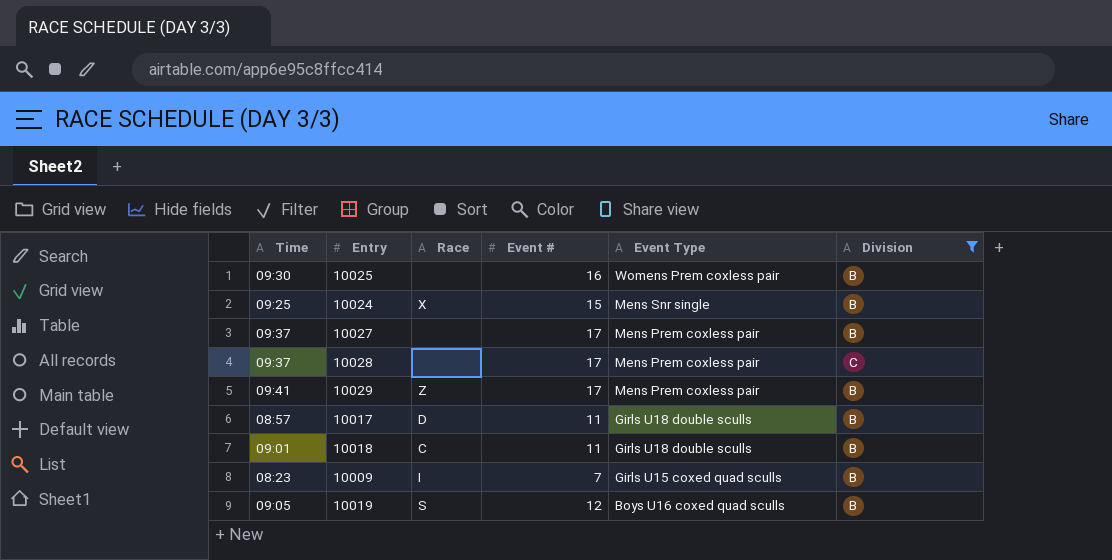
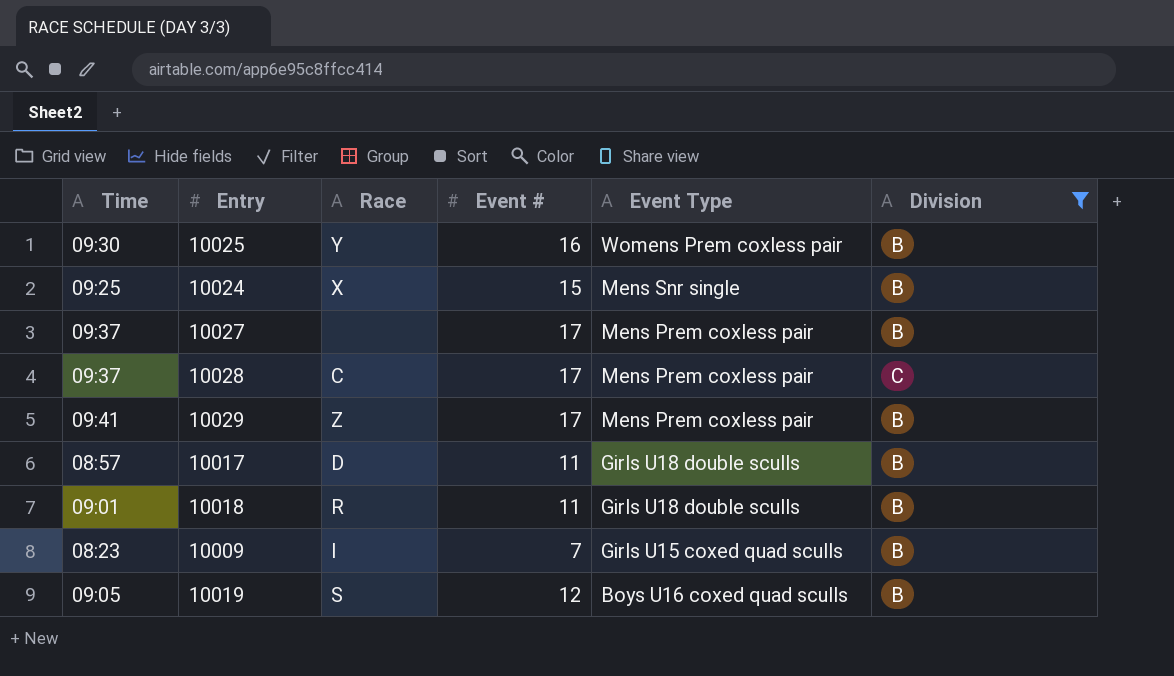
10025 | Race: none -> Y
10028 | Race: none -> C
10018 | Race: C -> R

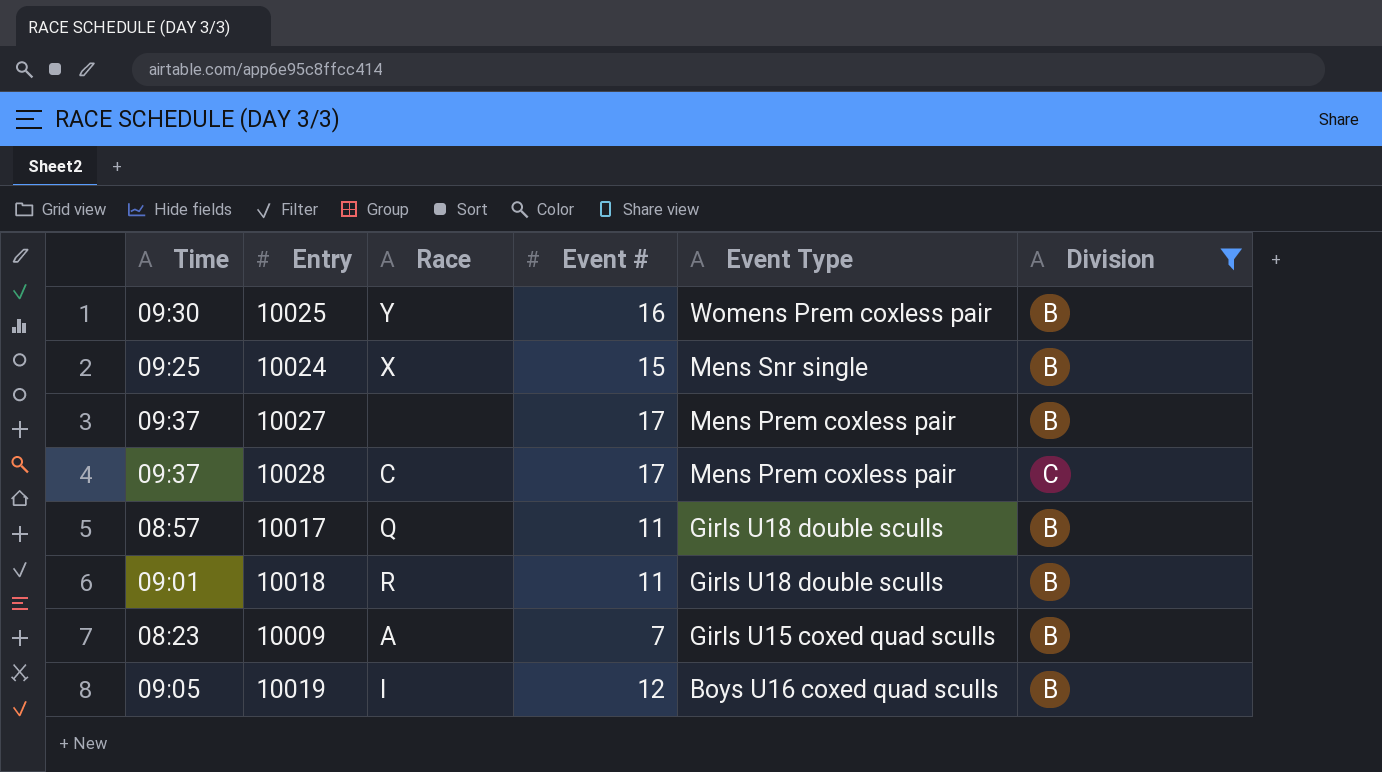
row 10029: 09:41 | Z | 17 | Mens Prem coxless pair | B -> none
10017 | Race: D -> Q
10009 | Race: I -> A
10019 | Race: S -> I

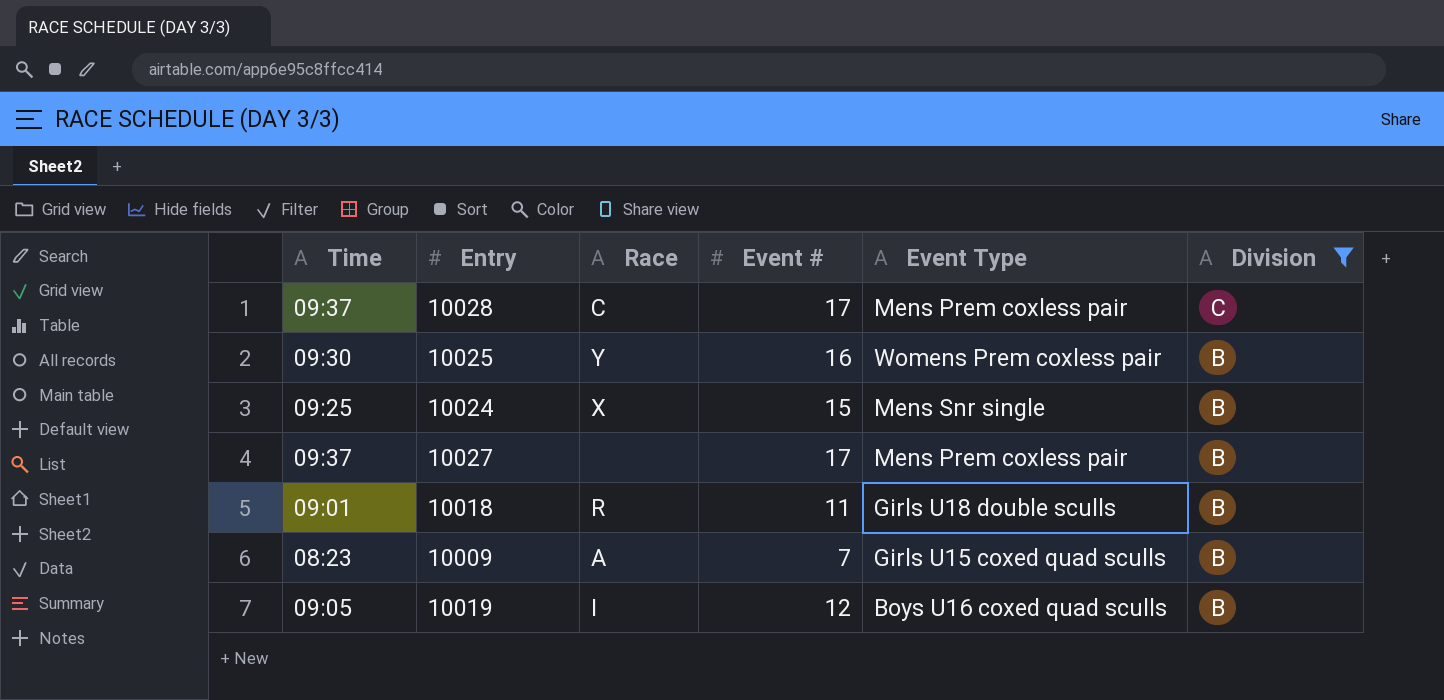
row order: Event Type descending -> Division descending
row 10017: 08:57 | Q | 11 | Girls U18 double sculls | B -> none

